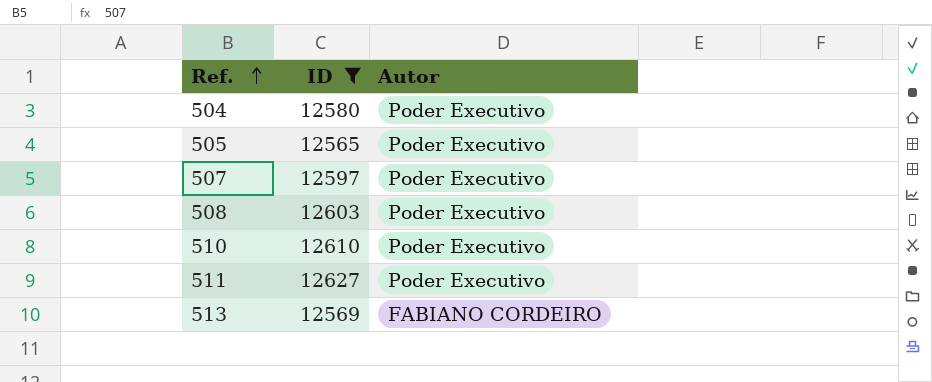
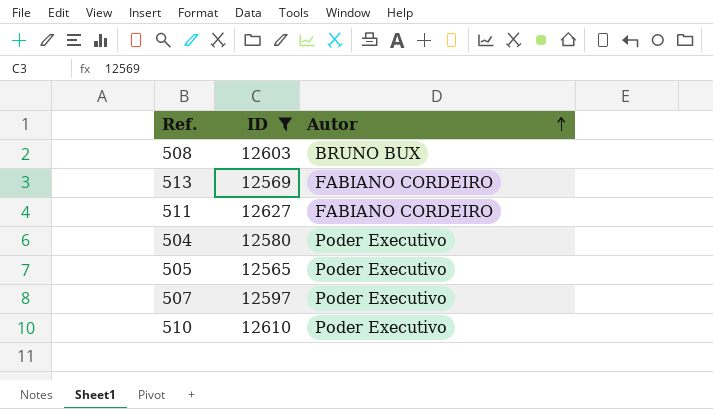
row order: Ref. ascending -> Autor ascending
508 | Autor: Poder Executivo -> BRUNO BUX
511 | Autor: Poder Executivo -> FABIANO CORDEIRO

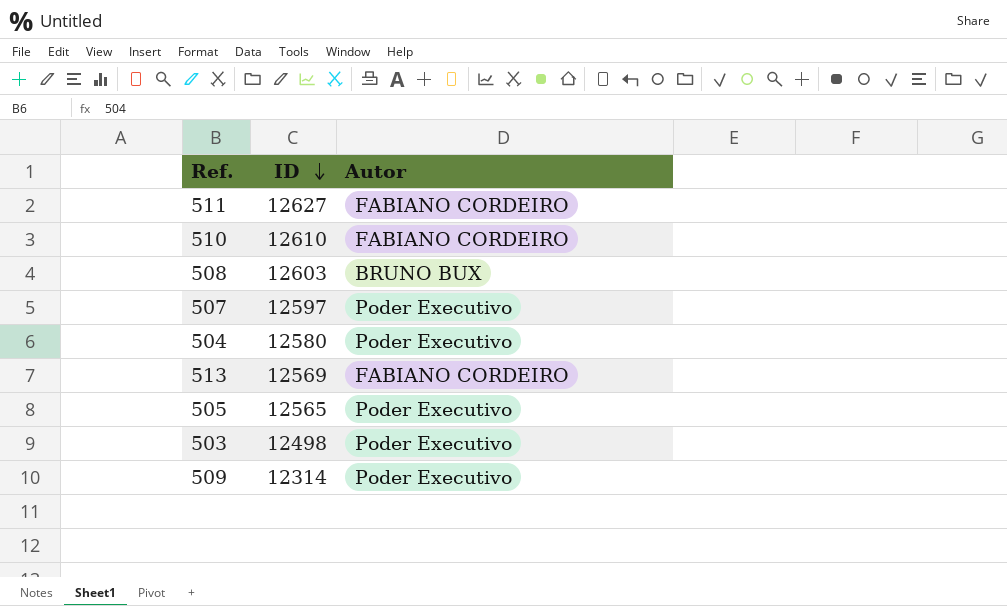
filter: ID >= 12565 -> none
row order: Autor ascending -> ID descending
510 | Autor: Poder Executivo -> FABIANO CORDEIRO

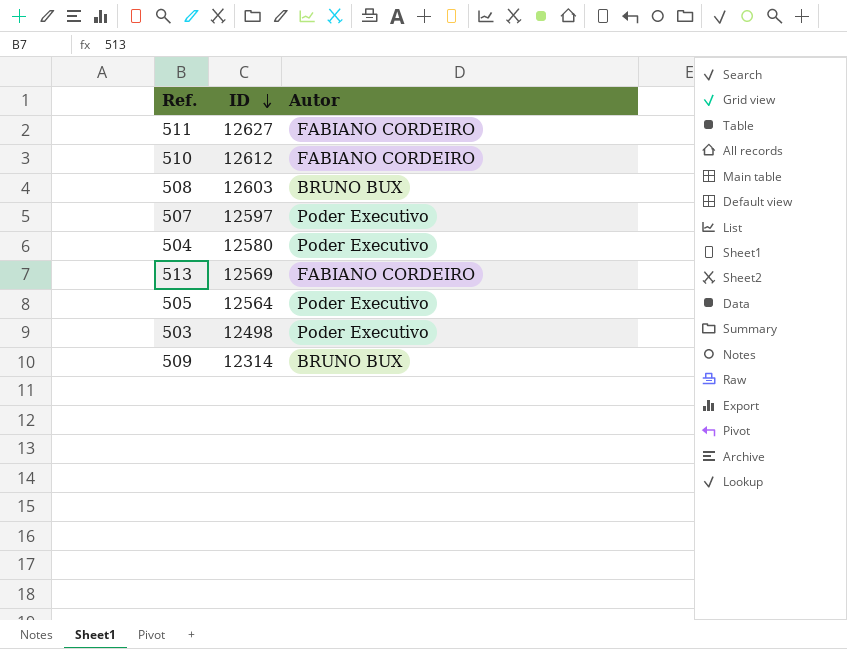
510 | ID: 12610 -> 12612
505 | ID: 12565 -> 12564
509 | Autor: Poder Executivo -> BRUNO BUX

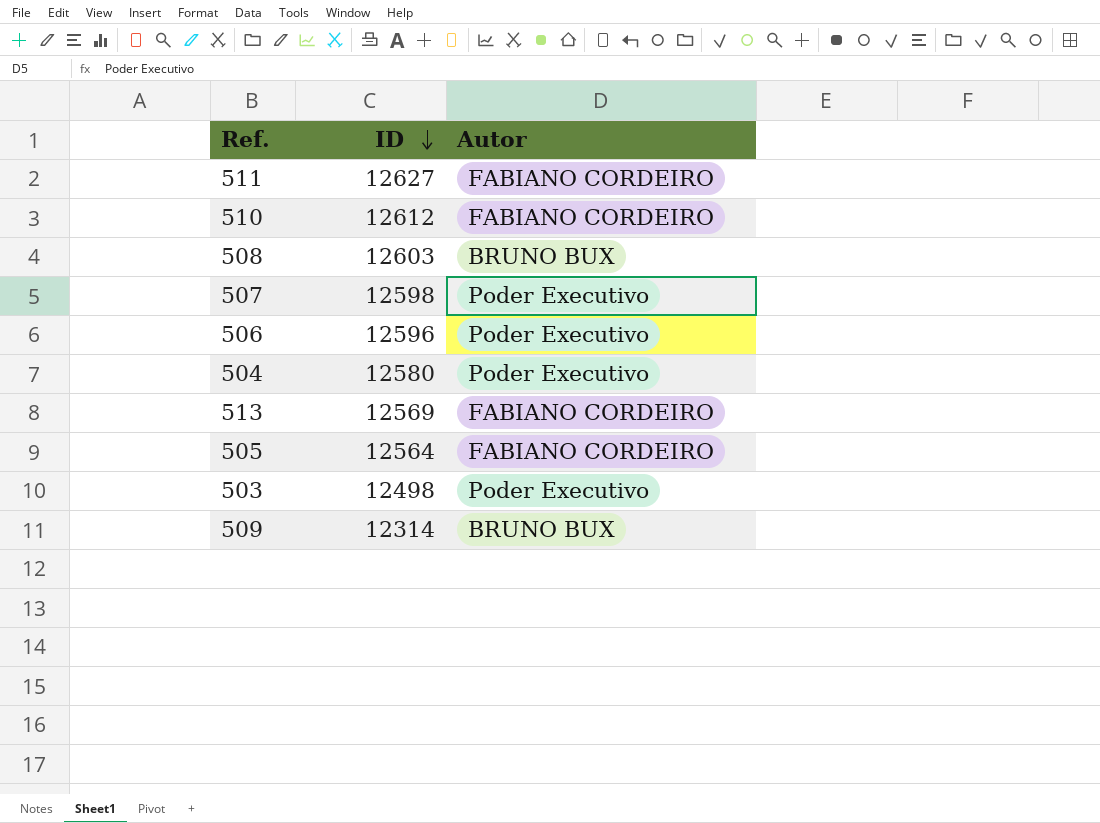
507 | ID: 12597 -> 12598
row 506: none -> 12596 | Poder Executivo
505 | Autor: Poder Executivo -> FABIANO CORDEIRO

